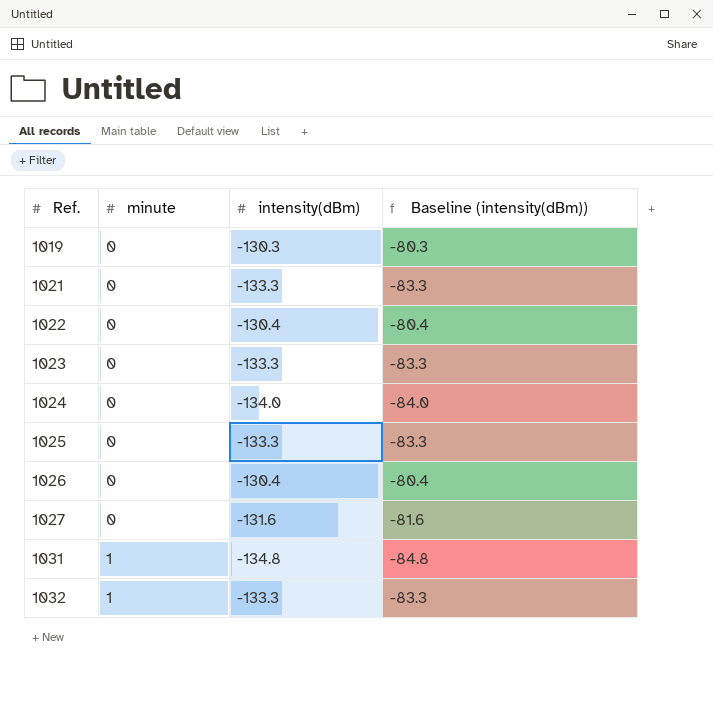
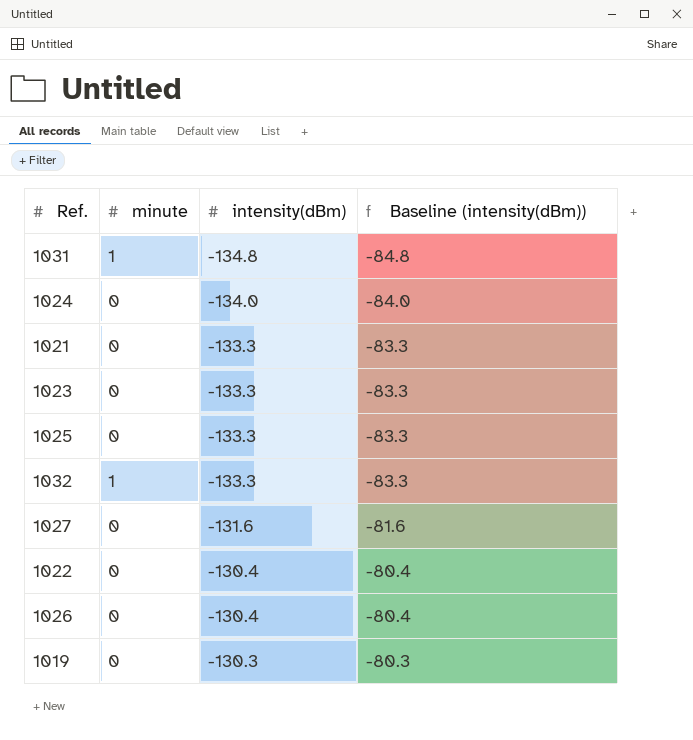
row order: Ref. ascending -> intensity(dBm) ascending

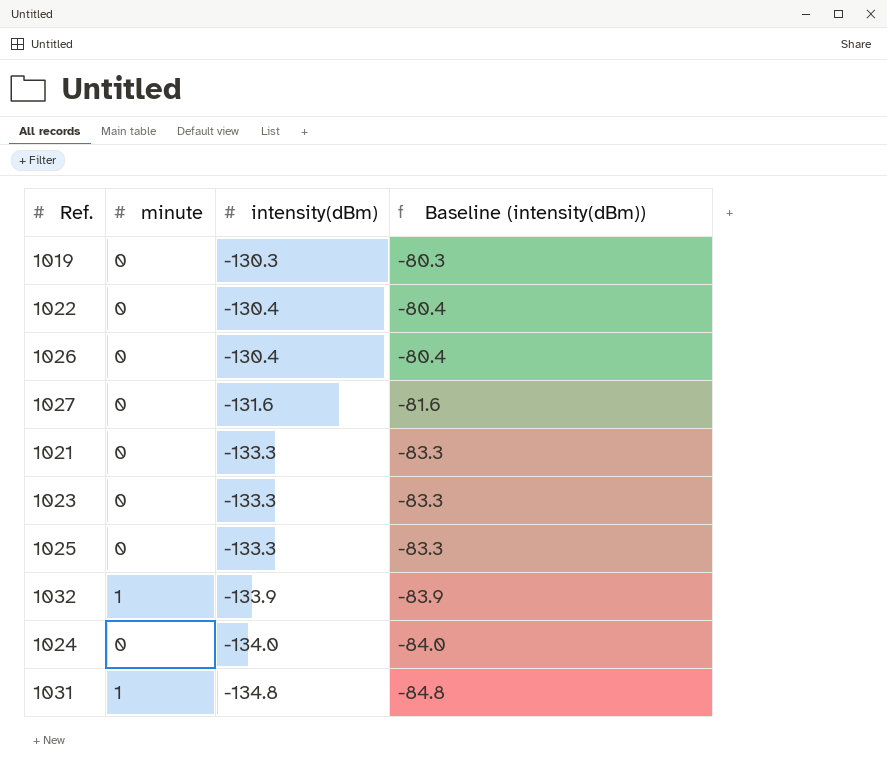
row order: intensity(dBm) ascending -> intensity(dBm) descending
1032 | intensity(dBm): -133.3 -> -133.9
1032 | Baseline (intensity(dBm)): -83.3 -> -83.9

